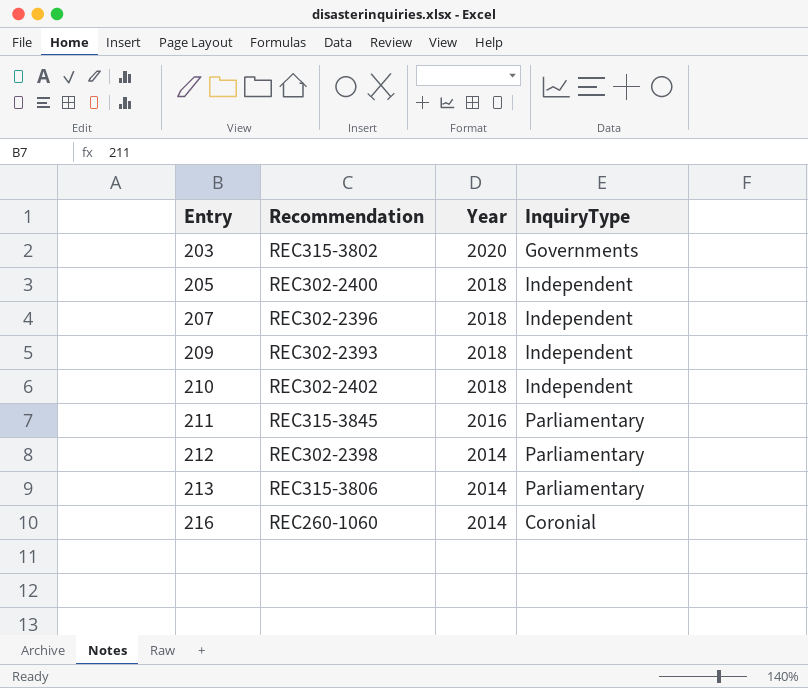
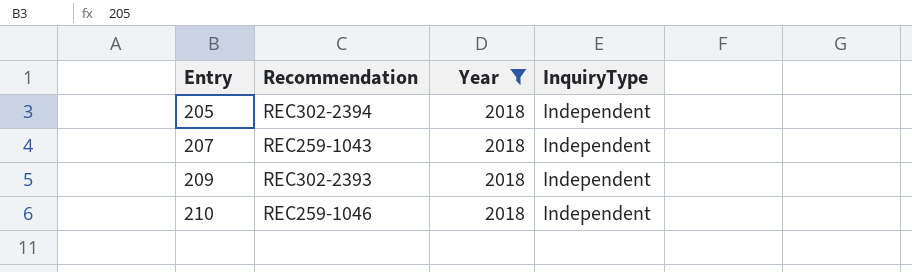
filter: none -> Year = 2018
205 | Recommendation: REC302-2400 -> REC302-2394
207 | Recommendation: REC302-2396 -> REC259-1043
210 | Recommendation: REC302-2402 -> REC259-1046

